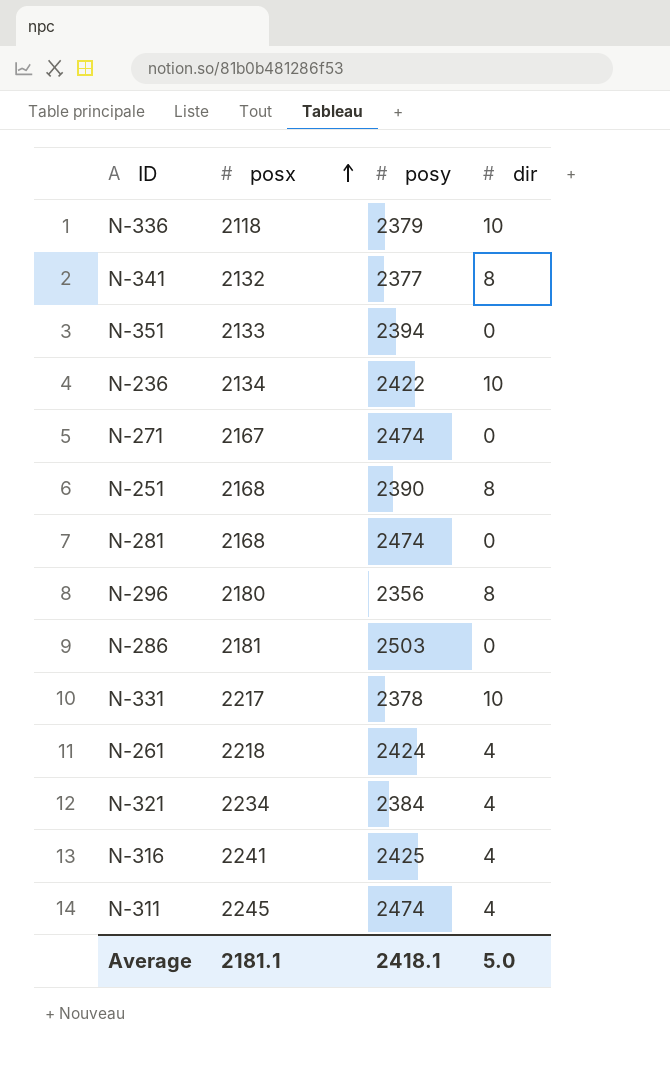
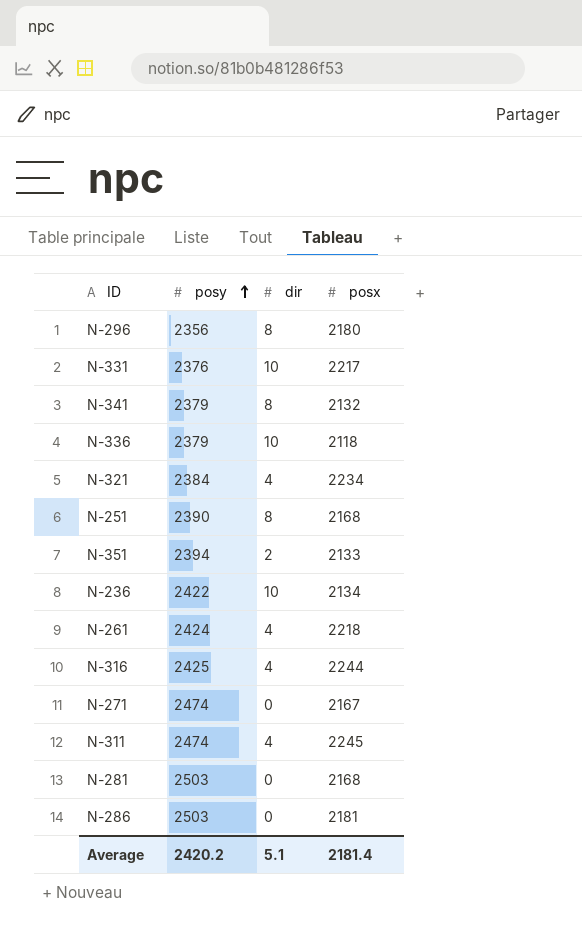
row order: posx ascending -> posy ascending
column posx | position: 2 -> 4
N-331 | posy: 2378 -> 2376
N-341 | posy: 2377 -> 2379
N-351 | dir: 0 -> 2
N-316 | posx: 2241 -> 2244
N-281 | posy: 2474 -> 2503
Average | posy: 2418.1 -> 2420.2
Average | dir: 5.0 -> 5.1
Average | posx: 2181.1 -> 2181.4

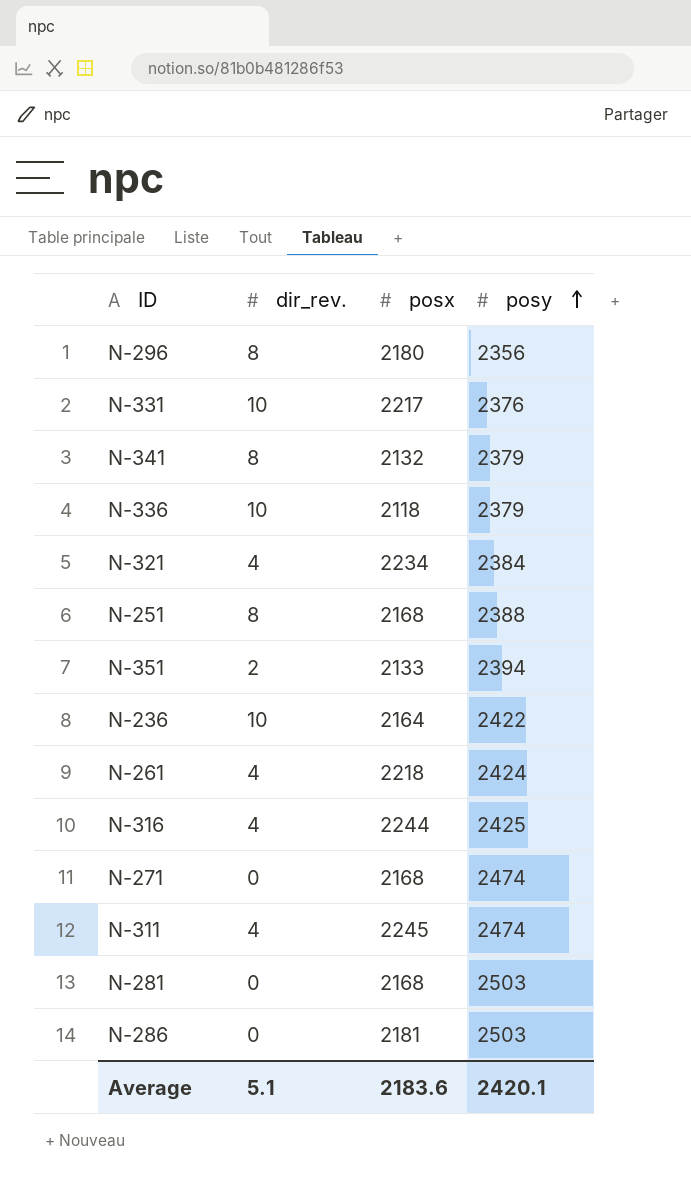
column name: dir -> dir_rev.
column posy | position: 2 -> 4
N-251 | posy: 2390 -> 2388
N-236 | posx: 2134 -> 2164
N-271 | posx: 2167 -> 2168
Average | posx: 2181.4 -> 2183.6
Average | posy: 2420.2 -> 2420.1

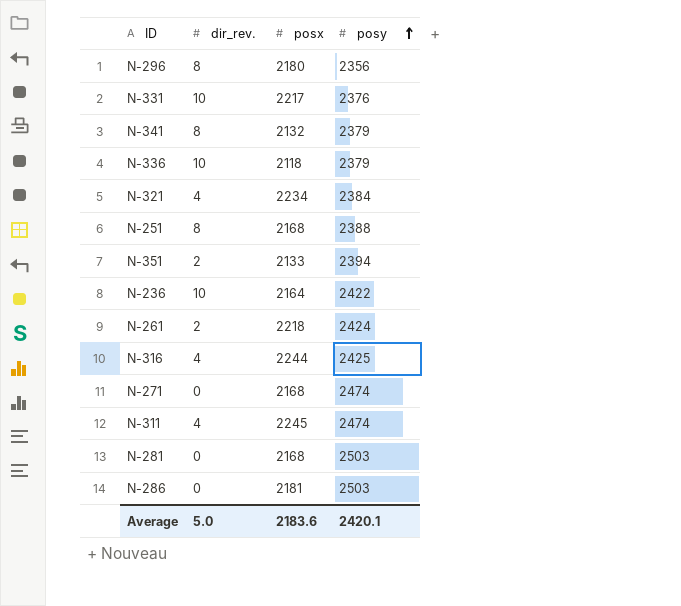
N-261 | dir_rev.: 4 -> 2
Average | dir_rev.: 5.1 -> 5.0

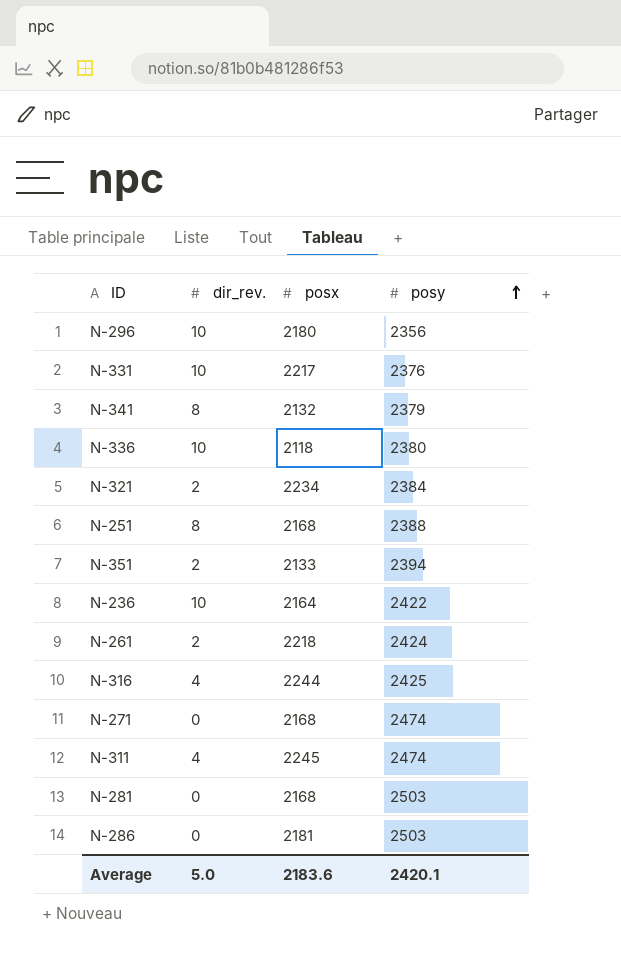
N-296 | dir_rev.: 8 -> 10
N-336 | posy: 2379 -> 2380
N-321 | dir_rev.: 4 -> 2

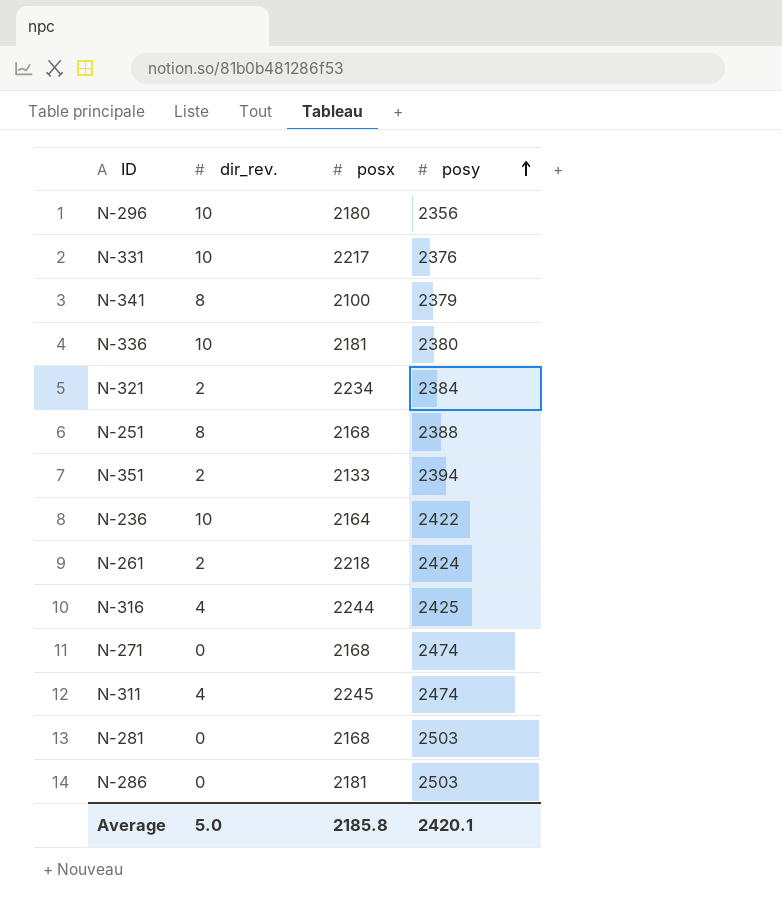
N-341 | posx: 2132 -> 2100
N-336 | posx: 2118 -> 2181
Average | posx: 2183.6 -> 2185.8

